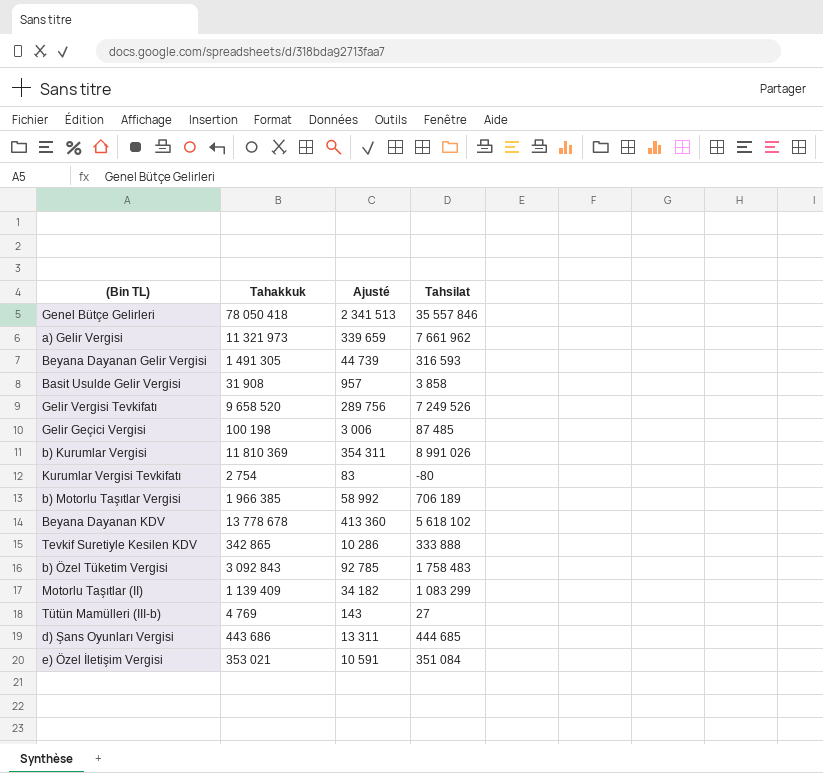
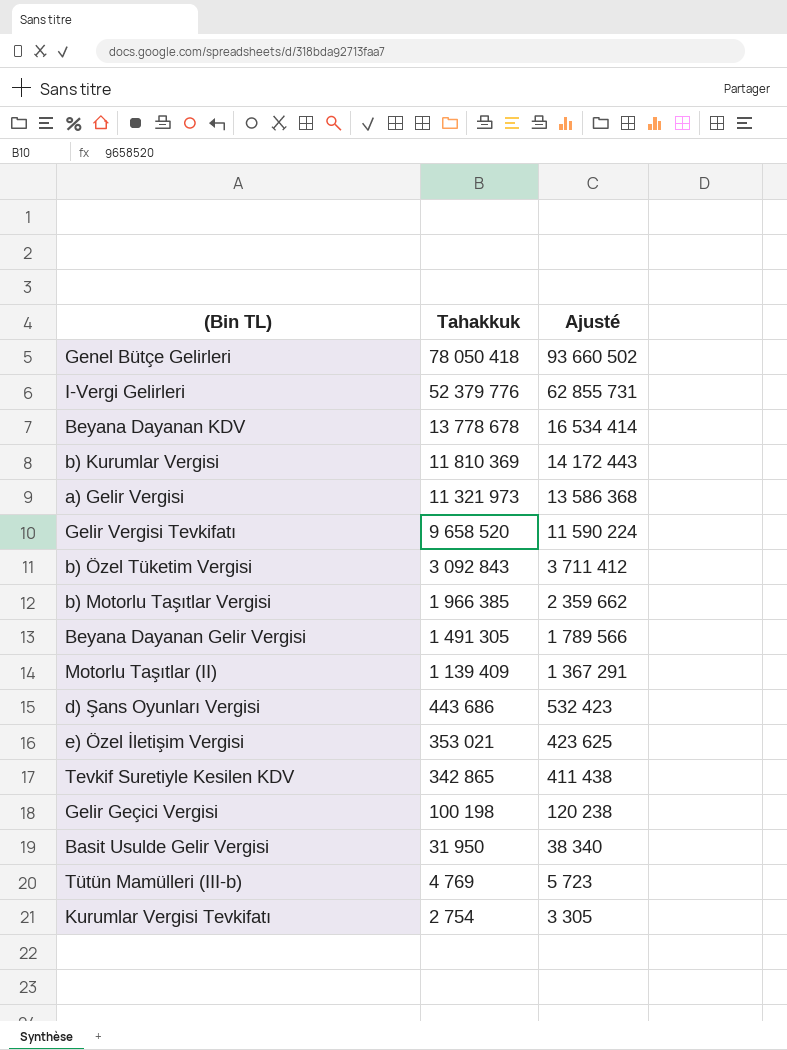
row order: none -> Tahakkuk descending
column Tahsilat | position: 4 -> none
column Ajusté | formula: [Tahakkuk] * 0,03 -> [Tahakkuk] * 1,2
row I-Vergi Gelirleri: none -> 52 379 776 | 62 855 731
Basit Usulde Gelir Vergisi | Tahakkuk: 31 908 -> 31 950

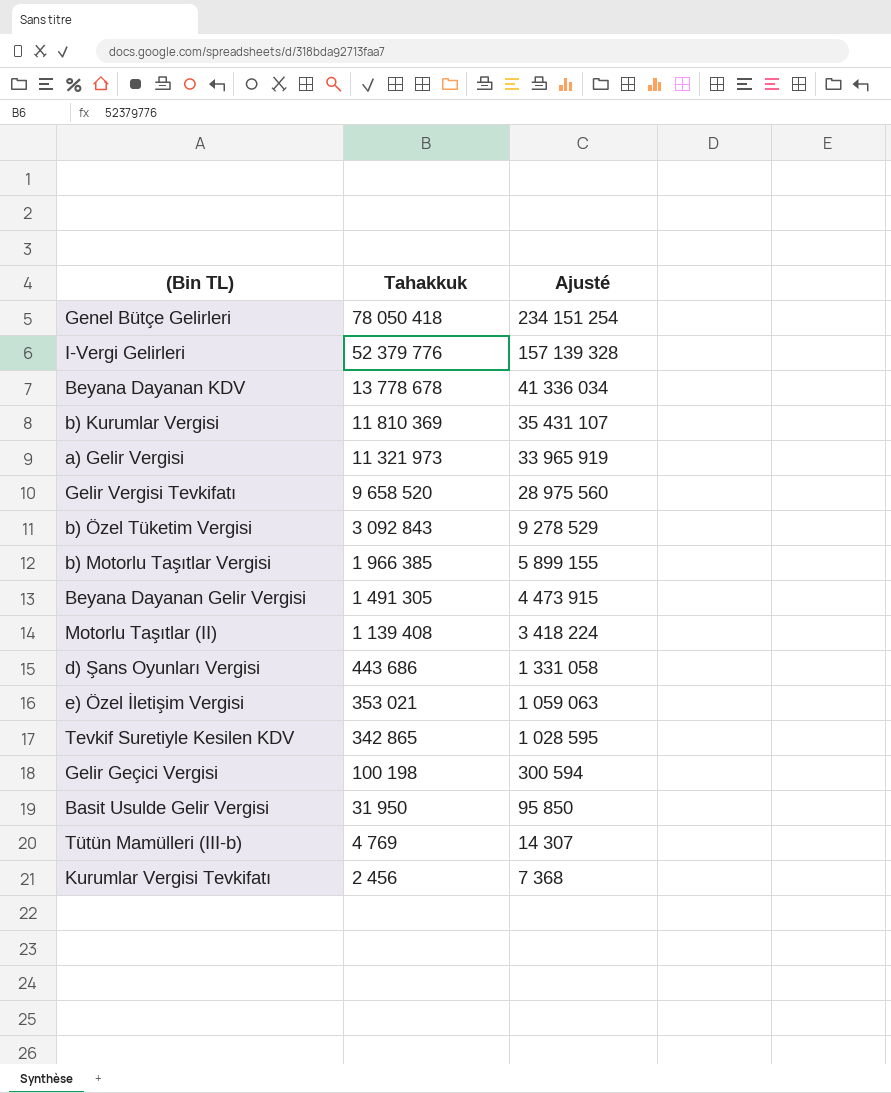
column Ajusté | formula: [Tahakkuk] * 1,2 -> [Tahakkuk] * 3
Motorlu Taşıtlar (II) | Tahakkuk: 1 139 409 -> 1 139 408
Kurumlar Vergisi Tevkifatı | Tahakkuk: 2 754 -> 2 456

